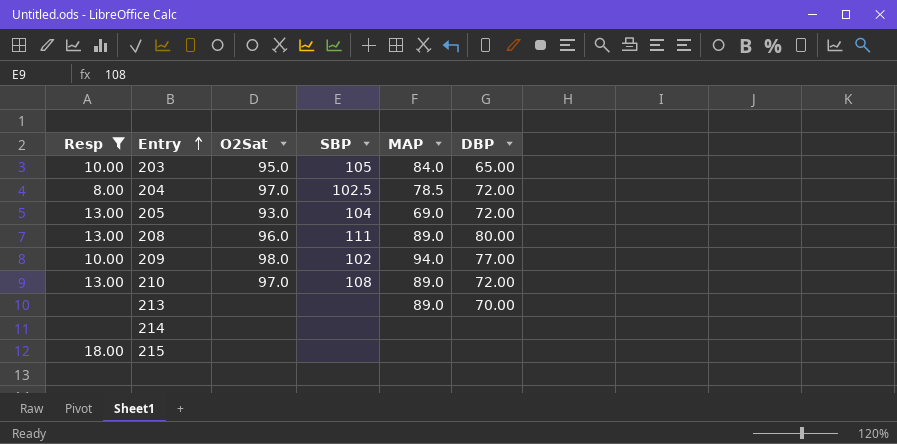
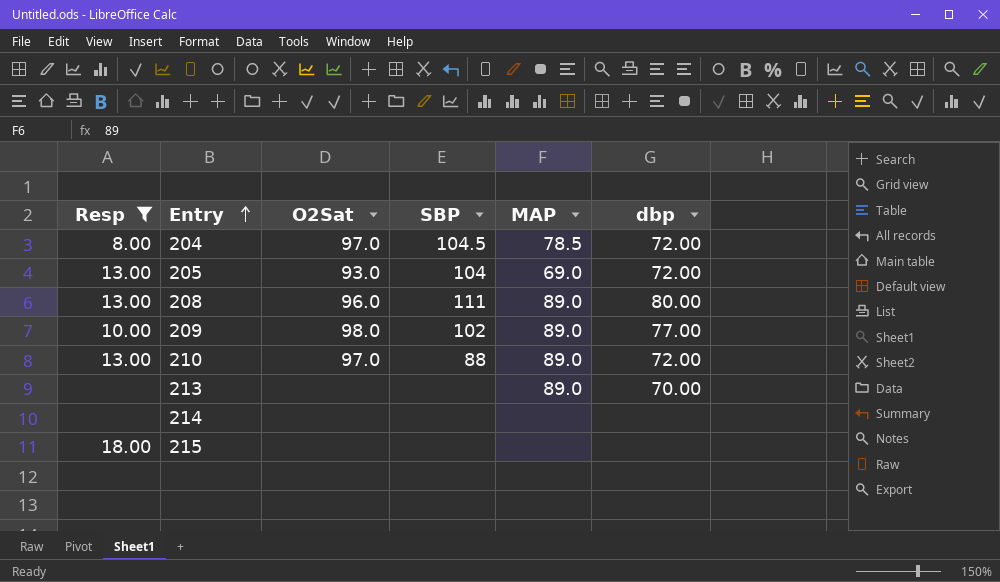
column name: DBP -> dbp
row 203: 10.00 | 95.0 | 105 | 84.0 | 65.00 -> none
204 | SBP: 102.5 -> 104.5
209 | MAP: 94.0 -> 89.0
210 | SBP: 108 -> 88

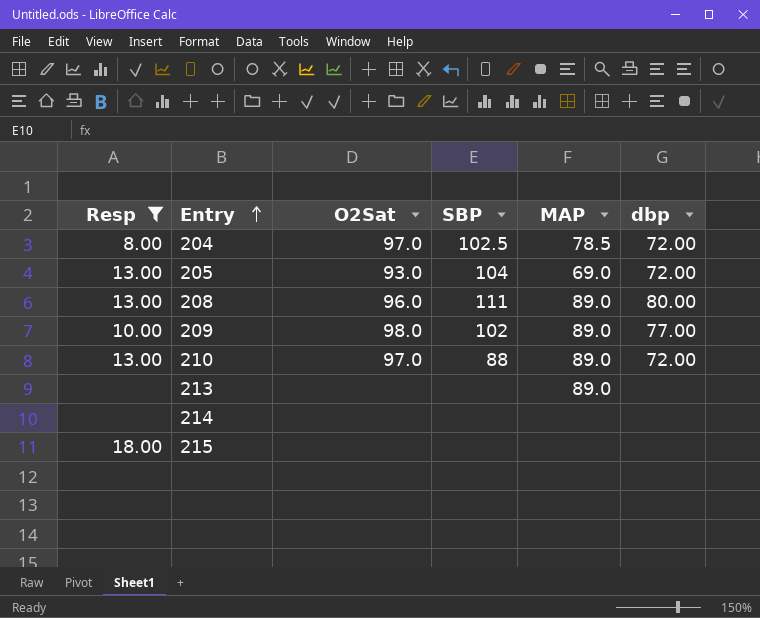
204 | SBP: 104.5 -> 102.5
213 | dbp: 70.00 -> none

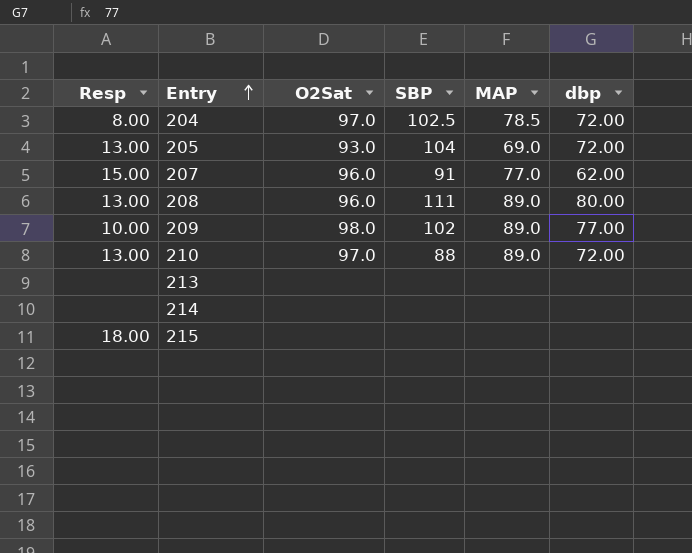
filter: Resp != 15.00 -> none
213 | MAP: 89.0 -> none

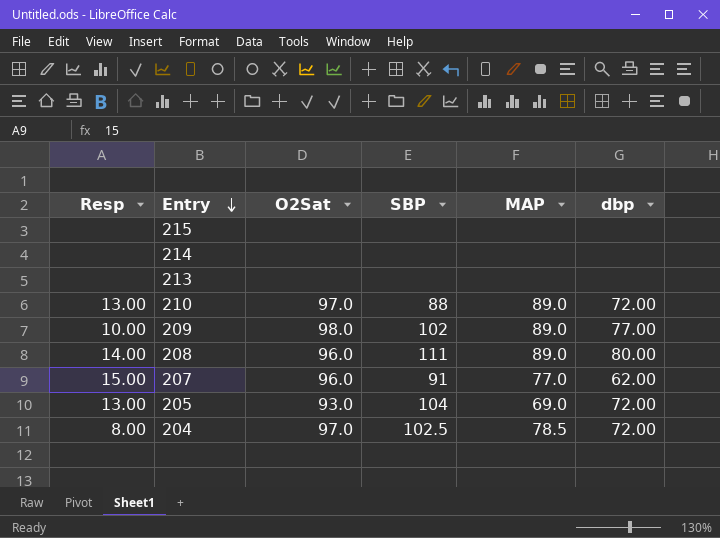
row order: Entry ascending -> Entry descending
215 | Resp: 18.00 -> none
208 | Resp: 13.00 -> 14.00

